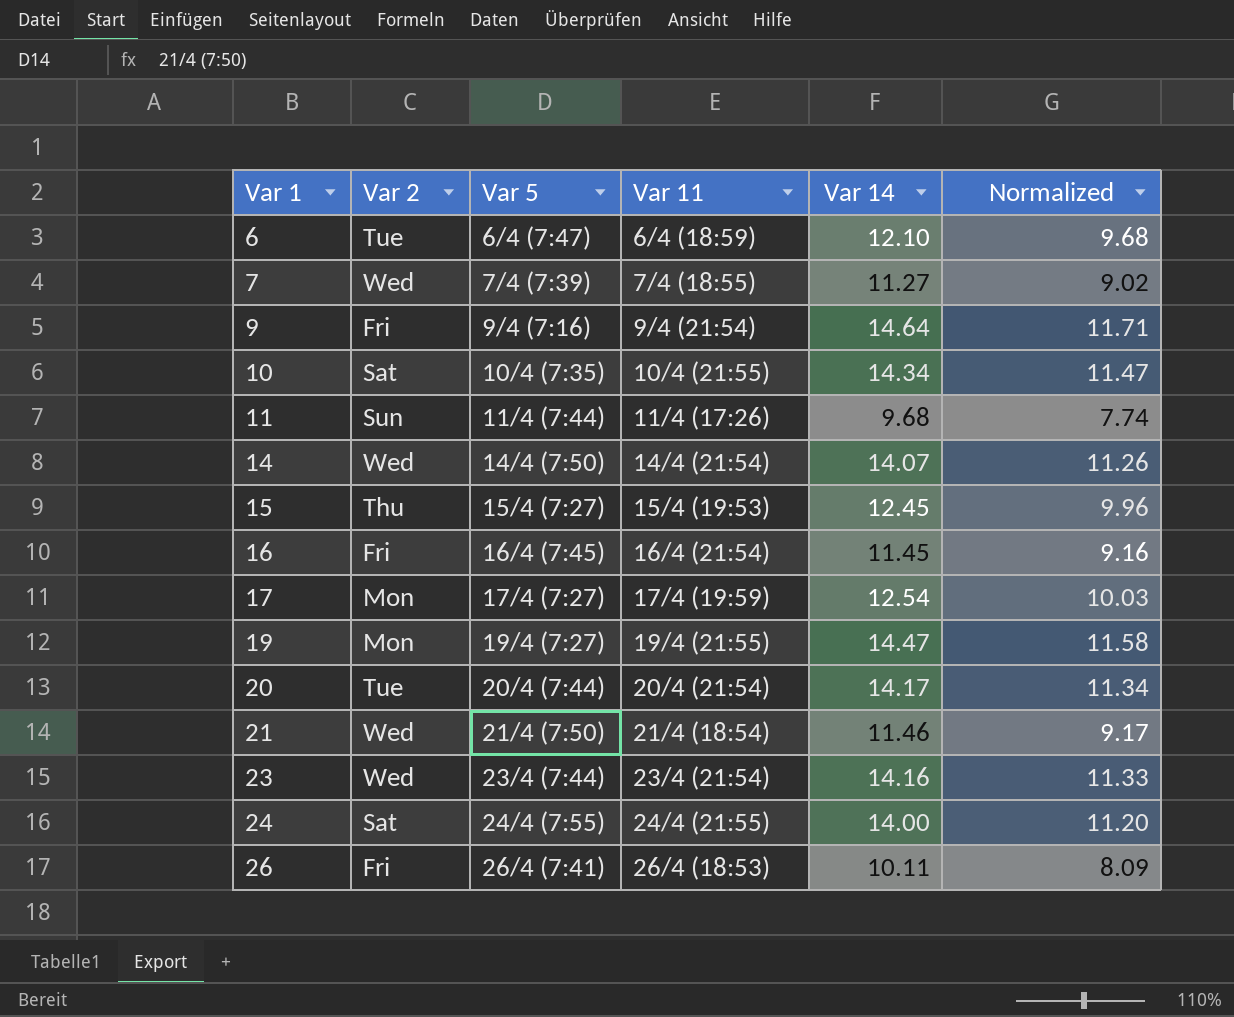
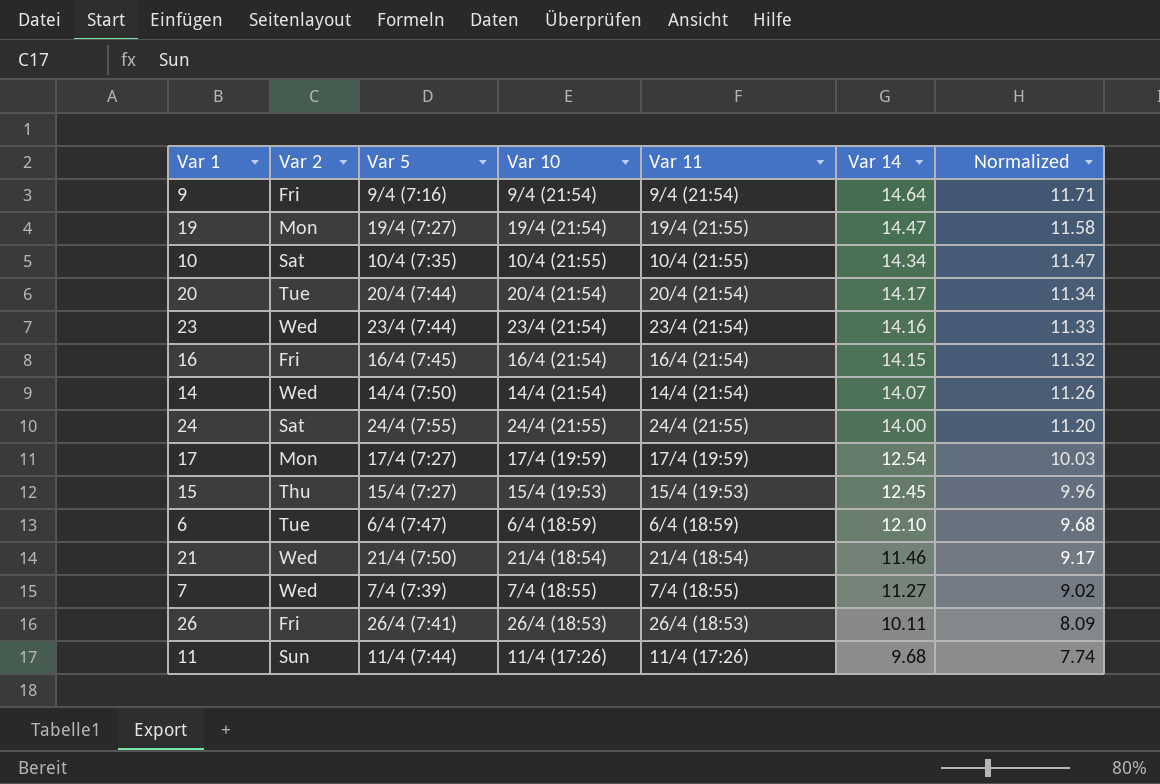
row order: Var 1 ascending -> Var 14 descending
column Var 10 | position: none -> 4
16 | Var 14: 11.45 -> 14.15
16 | Normalized: 9.16 -> 11.32

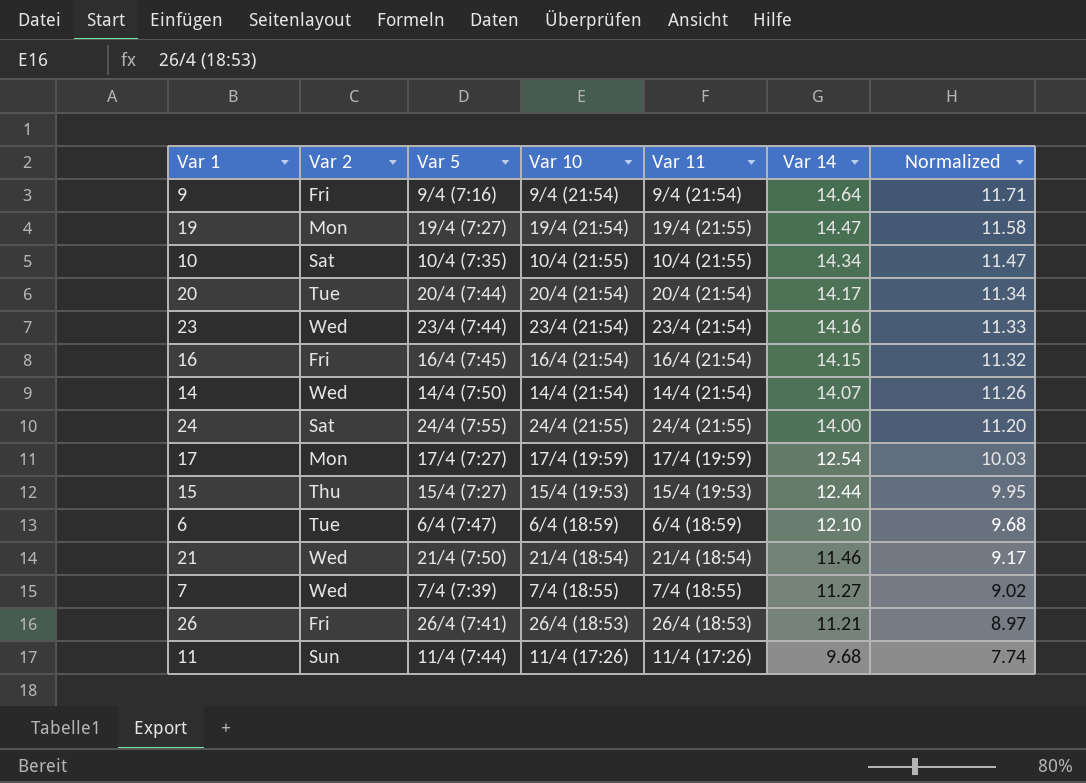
15 | Var 14: 12.45 -> 12.44
15 | Normalized: 9.96 -> 9.95
26 | Var 14: 10.11 -> 11.21
26 | Normalized: 8.09 -> 8.97

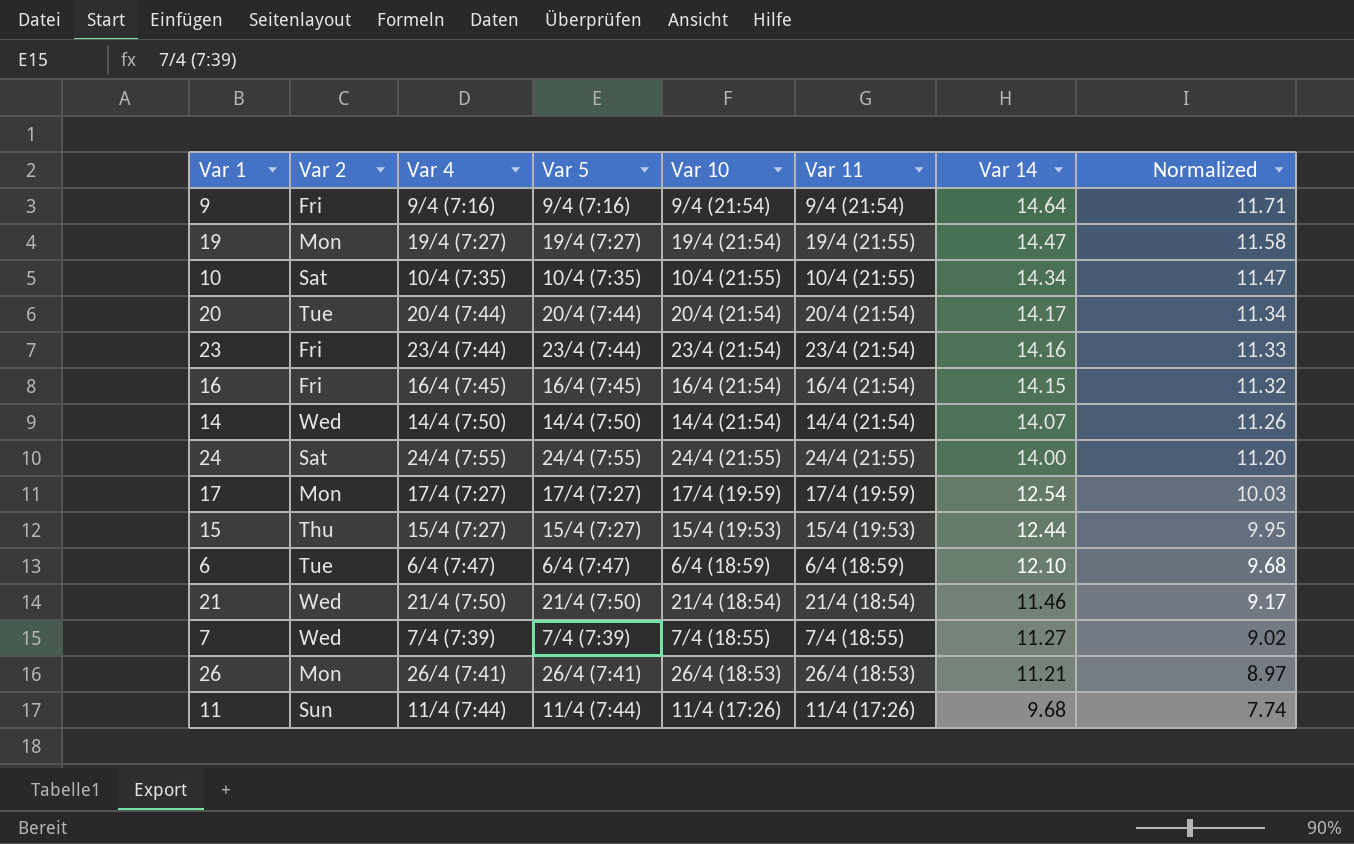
column Var 4 | position: none -> 3
23 | Var 2: Wed -> Fri
26 | Var 2: Fri -> Mon

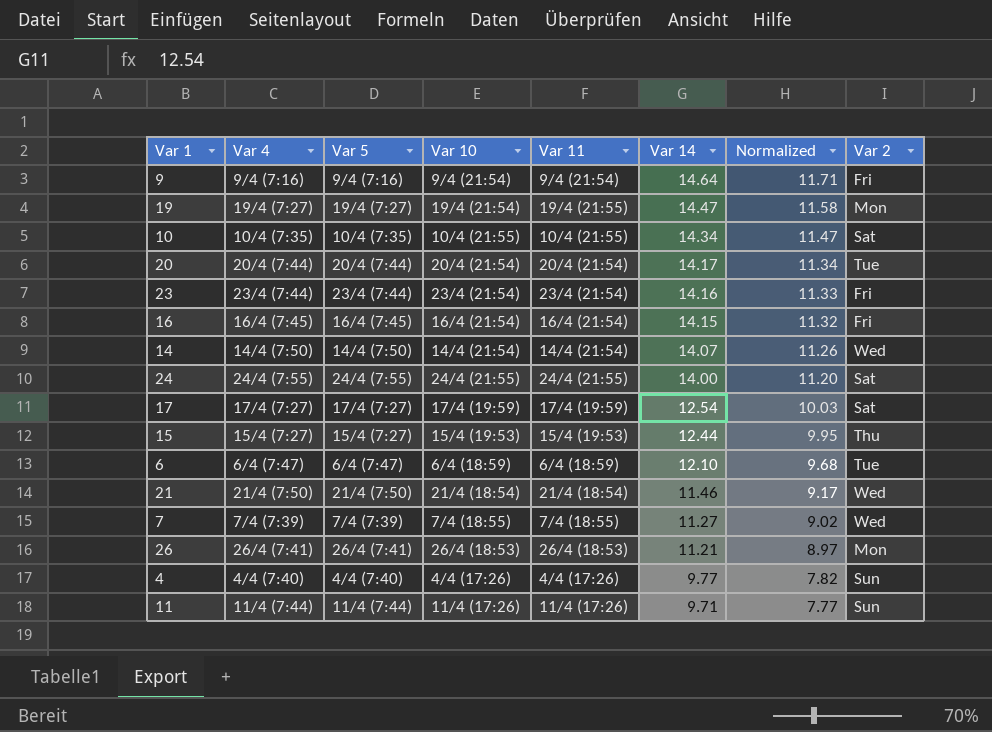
column Var 2 | position: 2 -> 8
17 | Var 2: Mon -> Sat
row 4: none -> 4/4 (7:40) | 4/4 (7:40) | 4/4 (17:26) | 4/4 (17:26) | 9.77 | 7.82 | Sun
11 | Var 14: 9.68 -> 9.71
11 | Normalized: 7.74 -> 7.77

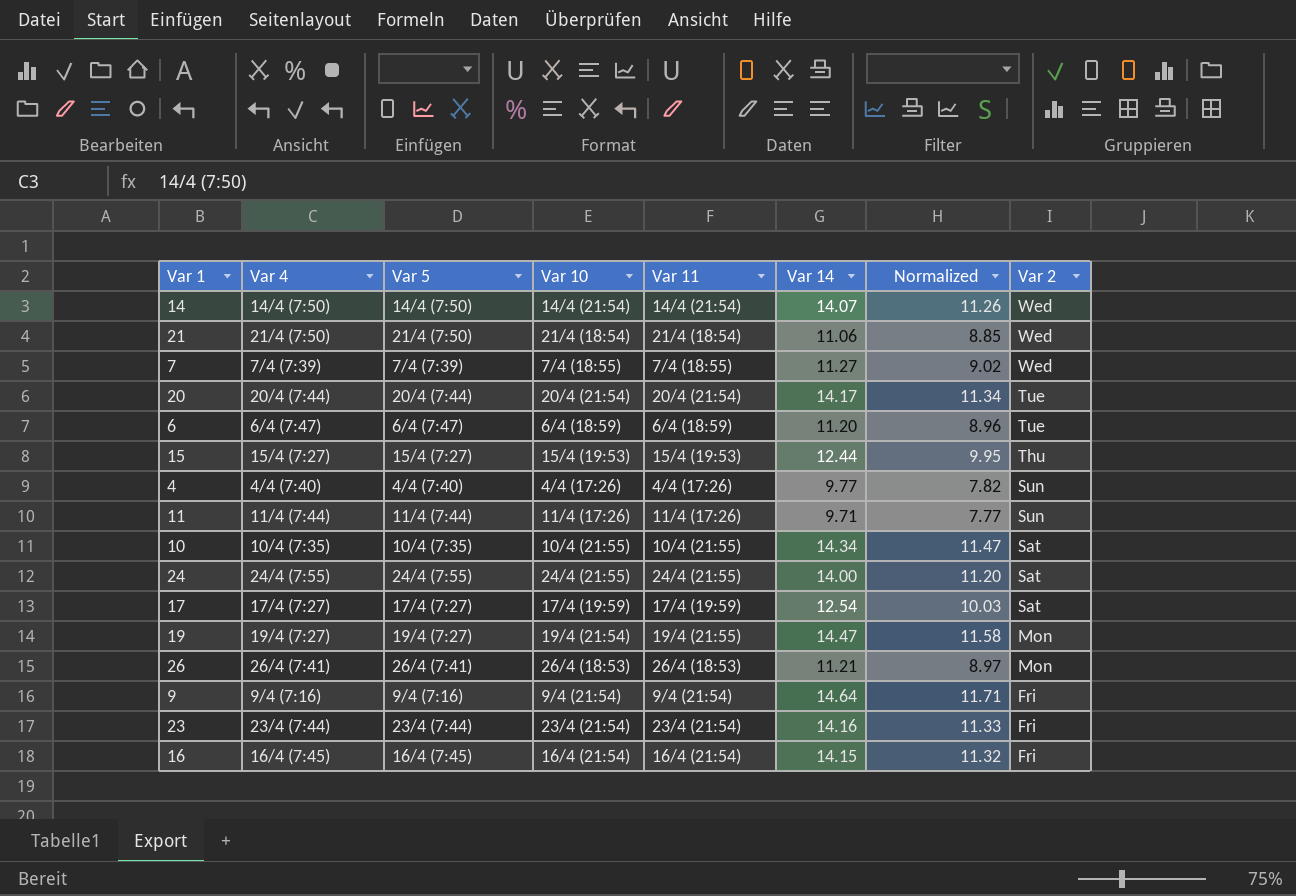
row order: Var 14 descending -> Var 2 descending
21 | Var 14: 11.46 -> 11.06
21 | Normalized: 9.17 -> 8.85
6 | Var 14: 12.10 -> 11.20
6 | Normalized: 9.68 -> 8.96

